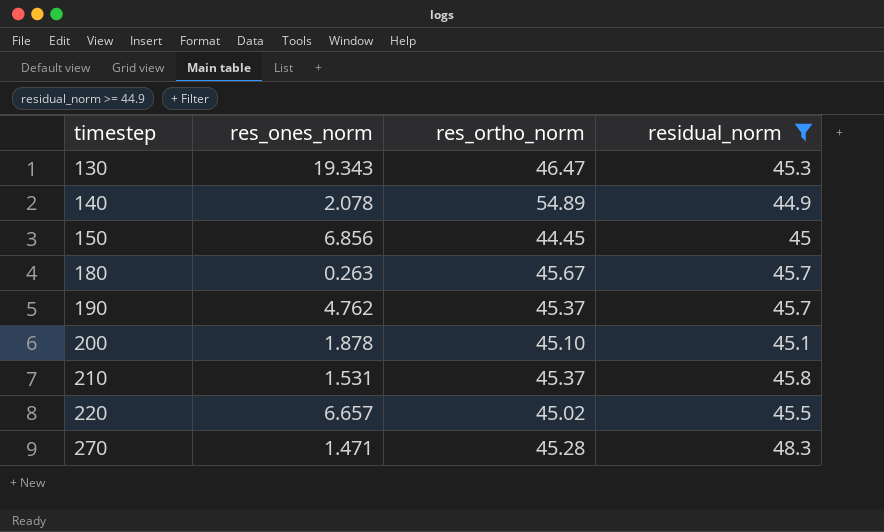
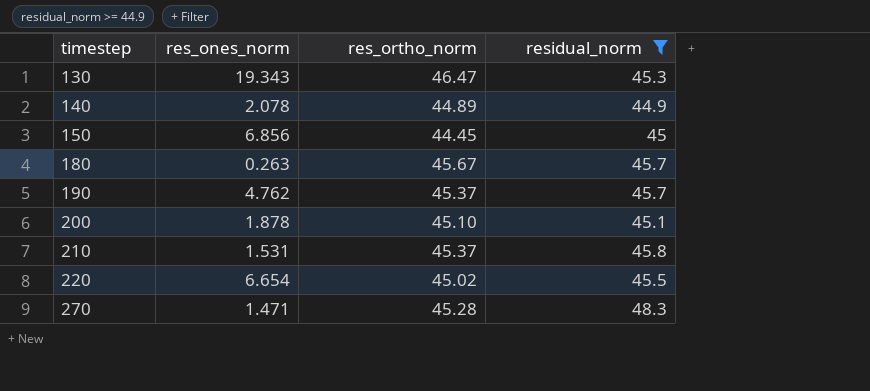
140 | res_ortho_norm: 54.89 -> 44.89
220 | res_ones_norm: 6.657 -> 6.654

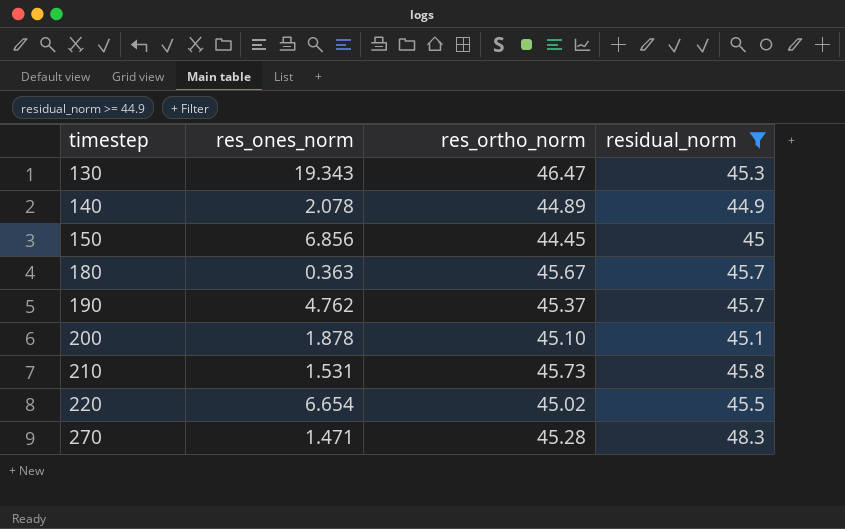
180 | res_ones_norm: 0.263 -> 0.363
210 | res_ortho_norm: 45.37 -> 45.73

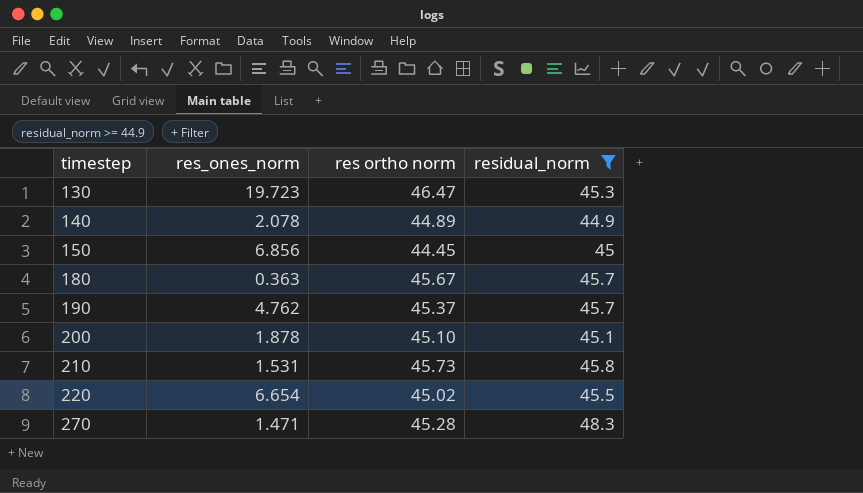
column name: res_ortho_norm -> res ortho norm
130 | res_ones_norm: 19.343 -> 19.723

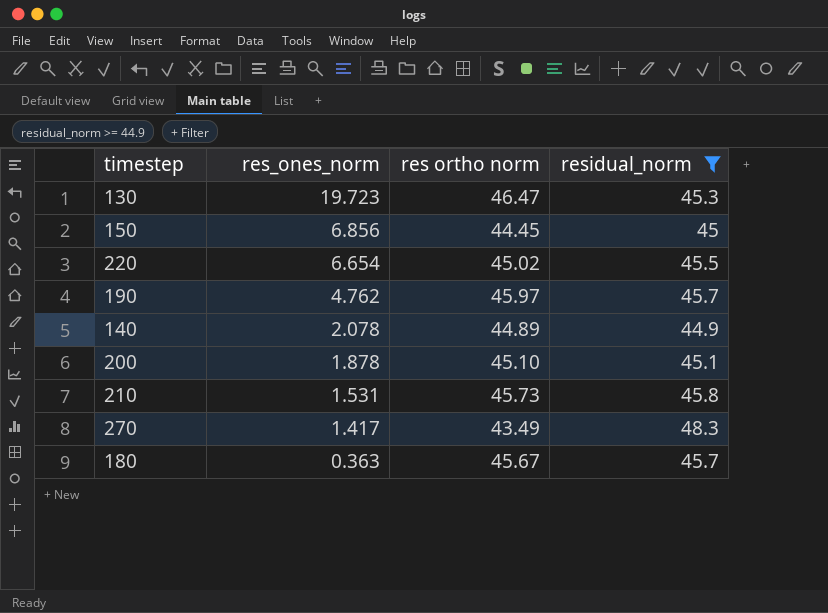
row order: timestep ascending -> res_ones_norm descending
190 | res ortho norm: 45.37 -> 45.97
270 | res_ones_norm: 1.471 -> 1.417
270 | res ortho norm: 45.28 -> 43.49

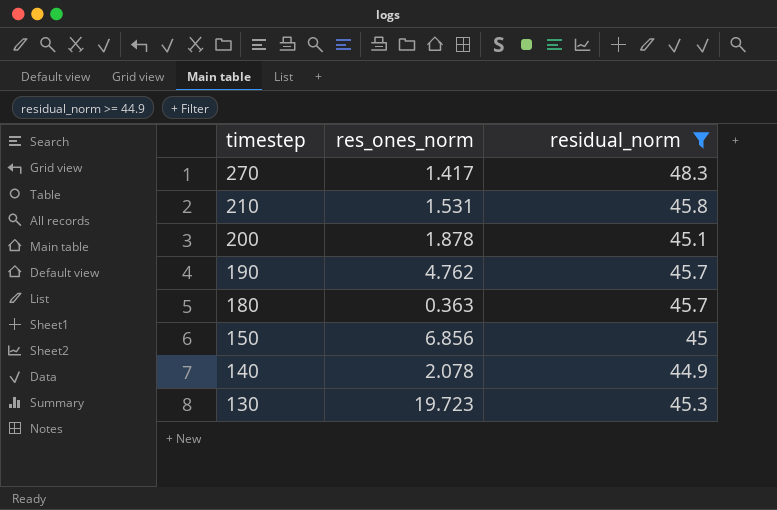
row order: res_ones_norm descending -> timestep descending
column res ortho norm | position: 3 -> none
row 220: 6.654 | 45.02 | 45.5 -> none

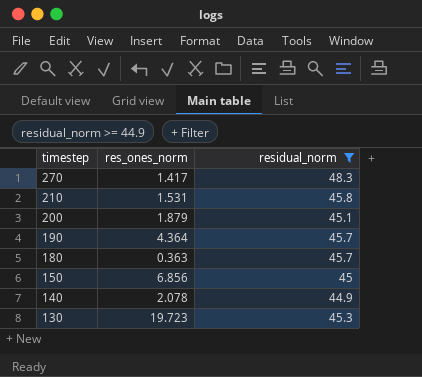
200 | res_ones_norm: 1.878 -> 1.879
190 | res_ones_norm: 4.762 -> 4.364

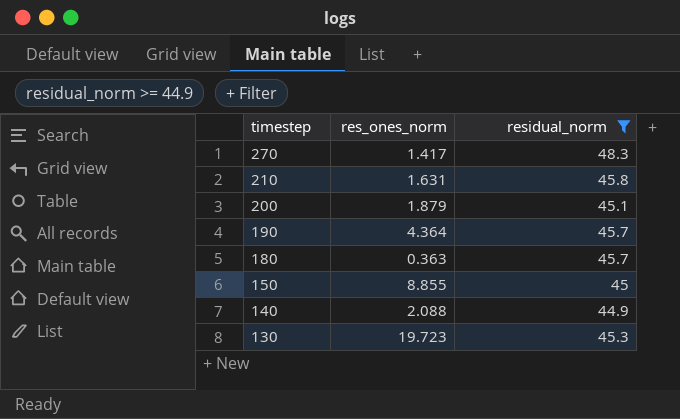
210 | res_ones_norm: 1.531 -> 1.631
150 | res_ones_norm: 6.856 -> 8.855
140 | res_ones_norm: 2.078 -> 2.088

